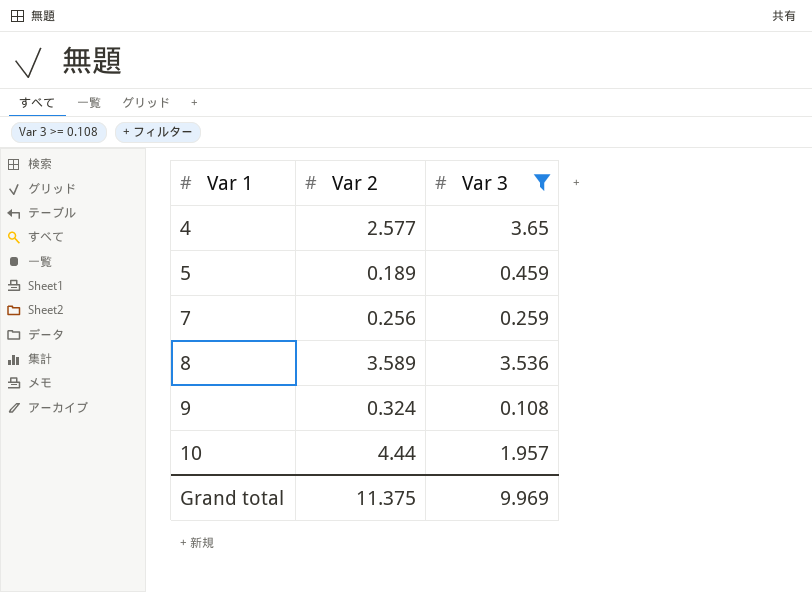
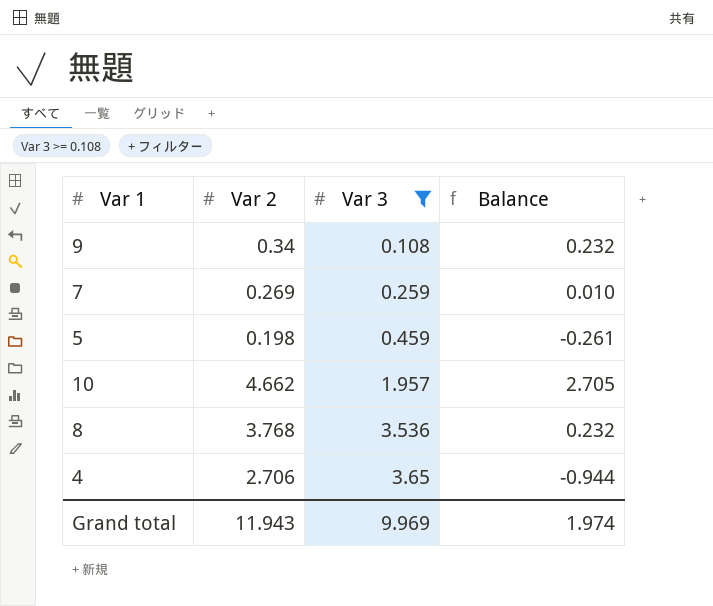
row order: Var 1 ascending -> Var 3 ascending
column Balance | formula: none -> [Var 2] - [Var 3]
9 | Var 2: 0.324 -> 0.34
7 | Var 2: 0.256 -> 0.269
5 | Var 2: 0.189 -> 0.198
10 | Var 2: 4.44 -> 4.662
8 | Var 2: 3.589 -> 3.768
4 | Var 2: 2.577 -> 2.706
Grand total | Var 2: 11.375 -> 11.943

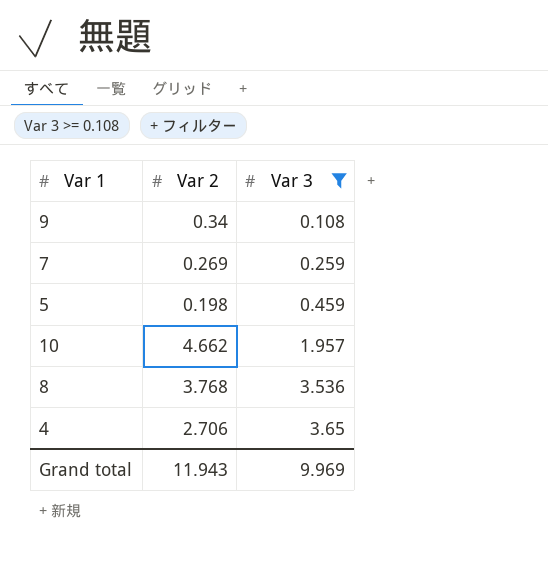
column Balance | formula: [Var 2] - [Var 3] -> none

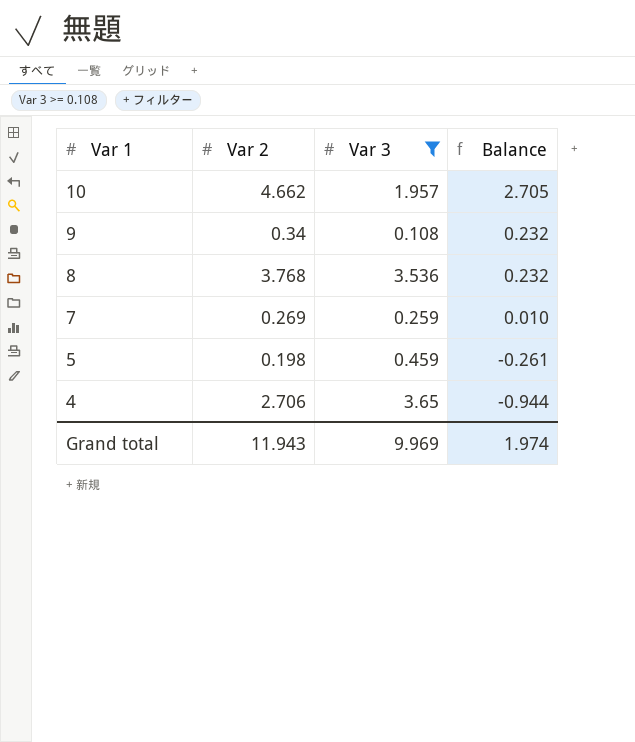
row order: Var 3 ascending -> Var 1 descending
column Balance | formula: none -> [Var 2] - [Var 3]

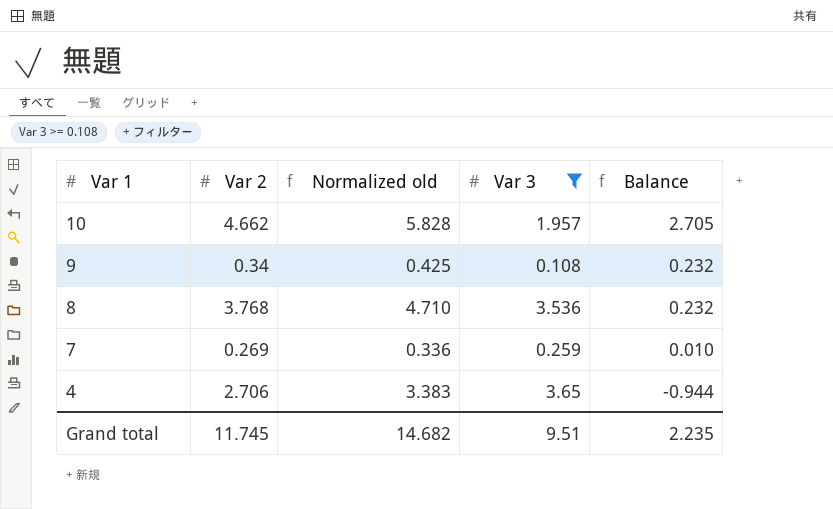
column Normalized old | formula: none -> [Var 2] * 1.25
row 5: 0.198 | 0.459 | -0.261 -> none
Grand total | Var 2: 11.943 -> 11.745
Grand total | Var 3: 9.969 -> 9.51
Grand total | Balance: 1.974 -> 2.235

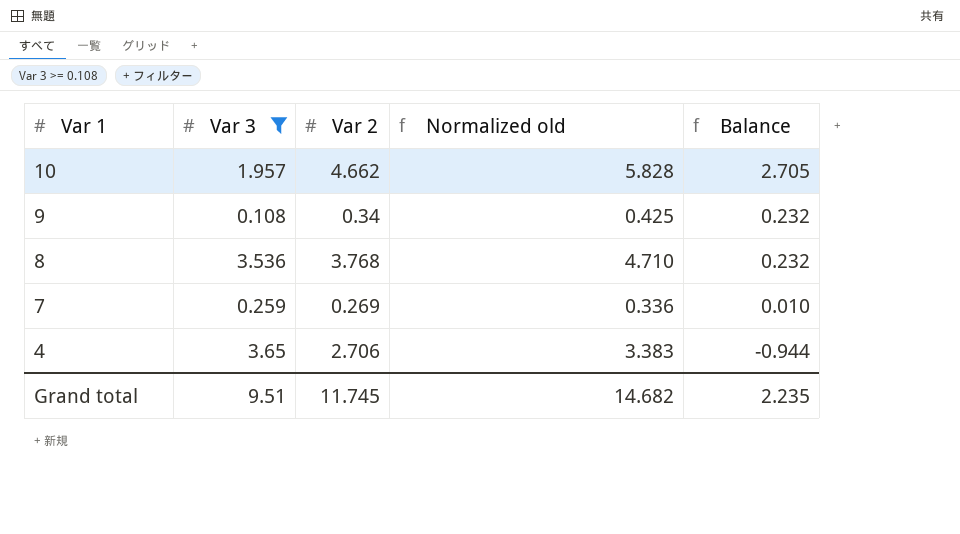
column Var 3 | position: 4 -> 2

